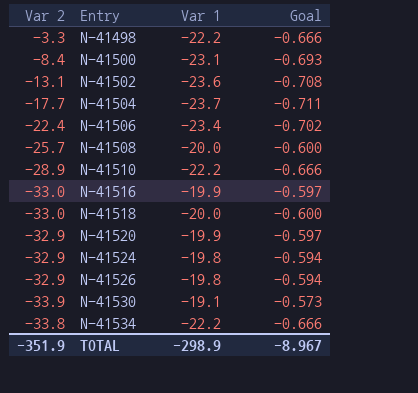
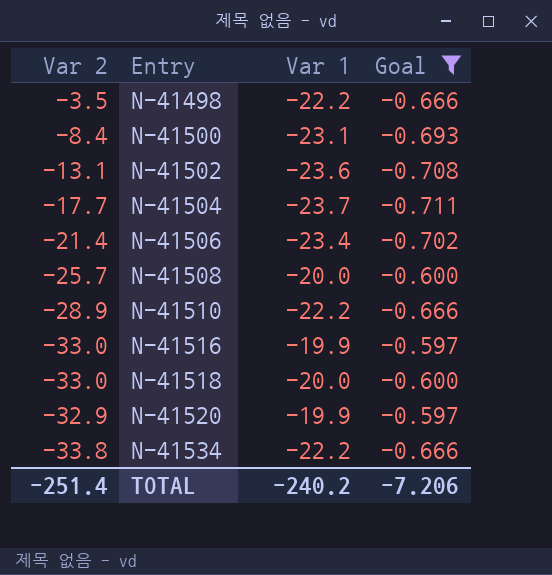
filter: none -> Goal <= -0.597
N-41498 | Var 2: -3.3 -> -3.5
N-41506 | Var 2: -22.4 -> -21.4
TOTAL | Var 2: -351.9 -> -251.4
TOTAL | Var 1: -298.9 -> -240.2
TOTAL | Goal: -8.967 -> -7.206

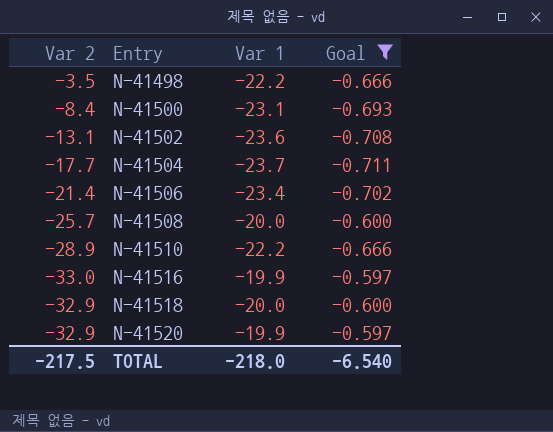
row N-41534: -33.8 | -22.2 | -0.666 -> none
N-41518 | Var 2: -33.0 -> -32.9
TOTAL | Var 2: -251.4 -> -217.5
TOTAL | Var 1: -240.2 -> -218.0
TOTAL | Goal: -7.206 -> -6.540

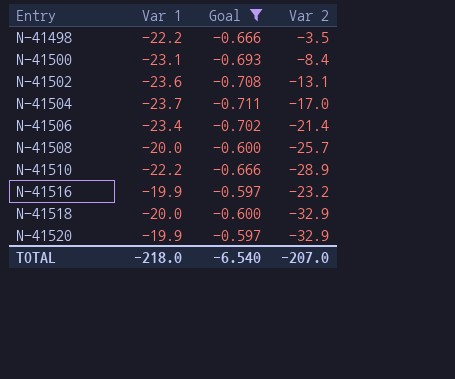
column Var 2 | position: 1 -> 4
N-41504 | Var 2: -17.7 -> -17.0
N-41516 | Var 2: -33.0 -> -23.2
TOTAL | Var 2: -217.5 -> -207.0

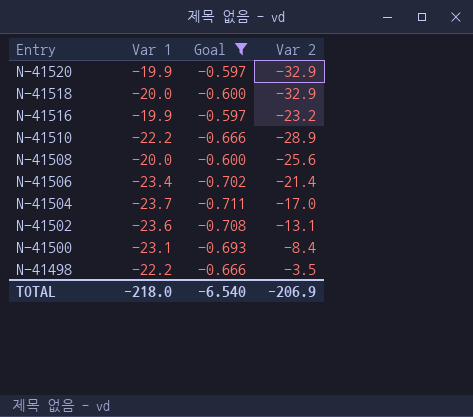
row order: Entry ascending -> Entry descending
N-41508 | Var 2: -25.7 -> -25.6
TOTAL | Var 2: -207.0 -> -206.9

